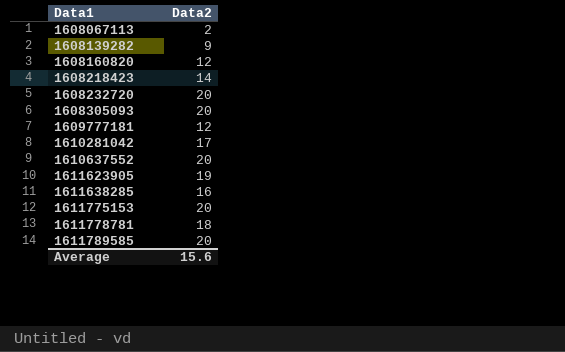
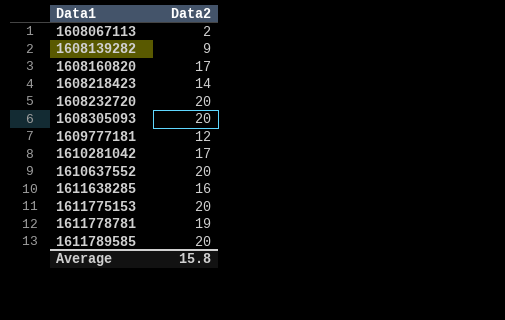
row 1611623905: 19 -> none
1608160820 | Data2: 12 -> 17
1611778781 | Data2: 18 -> 19
Average | Data2: 15.6 -> 15.8

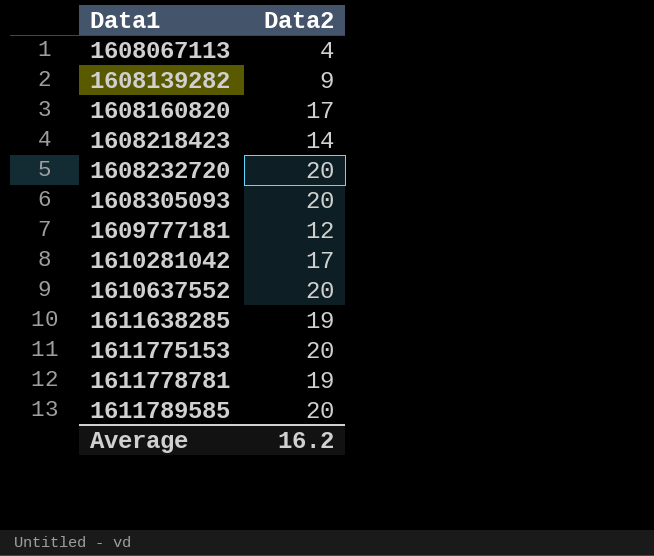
1608067113 | Data2: 2 -> 4
1611638285 | Data2: 16 -> 19
Average | Data2: 15.8 -> 16.2

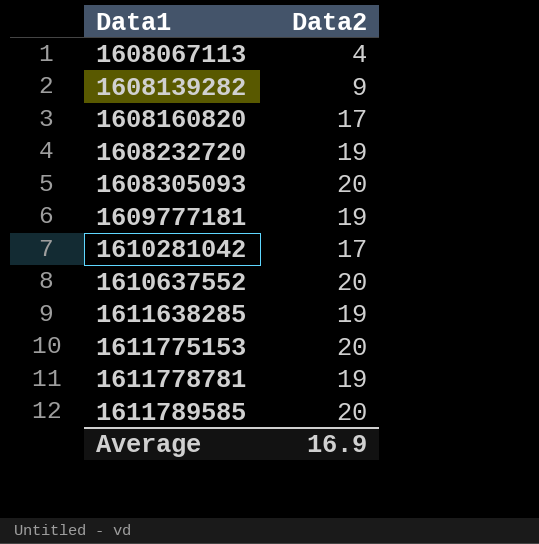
row 1608218423: 14 -> none
1608232720 | Data2: 20 -> 19
1609777181 | Data2: 12 -> 19
Average | Data2: 16.2 -> 16.9

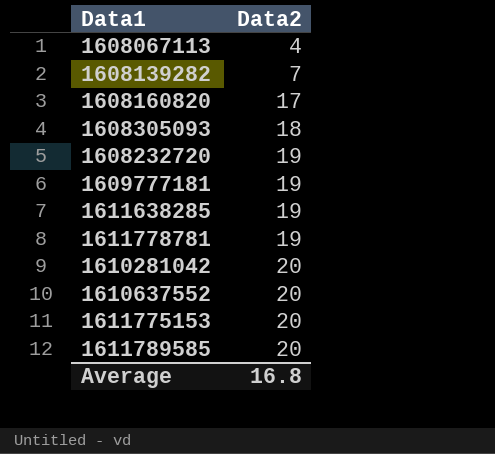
row order: Data1 ascending -> Data2 ascending
1608139282 | Data2: 9 -> 7
1608305093 | Data2: 20 -> 18
1610281042 | Data2: 17 -> 20
Average | Data2: 16.9 -> 16.8

